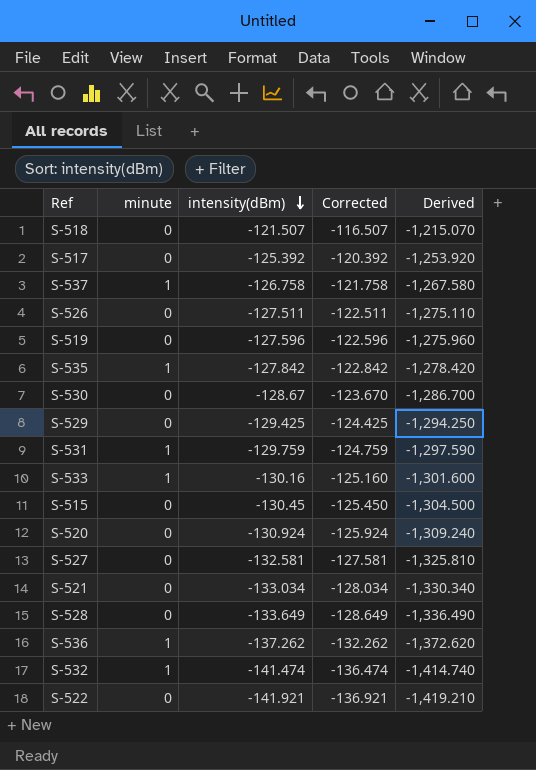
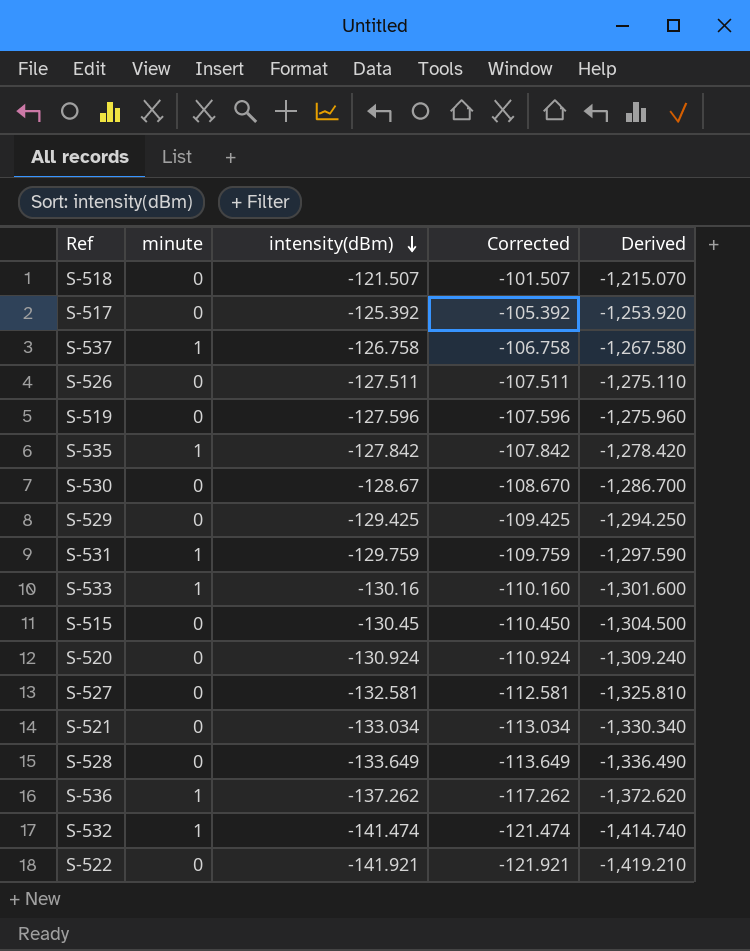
column Corrected | formula: [intensity(dBm)] + 5 -> [intensity(dBm)] + 20

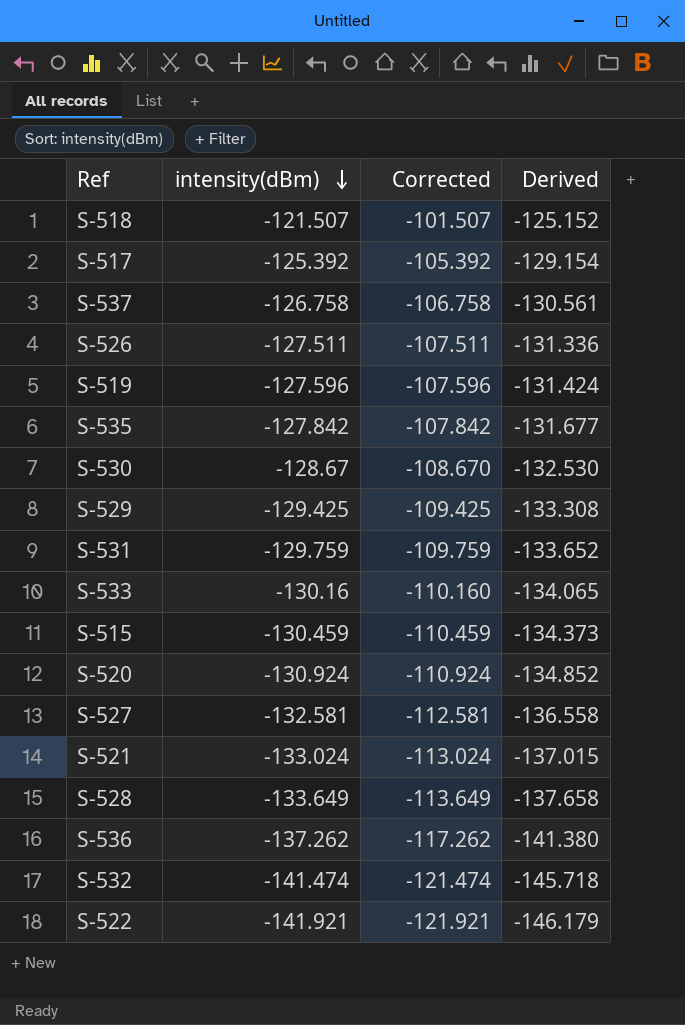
column minute | position: 2 -> none
column Derived | formula: [intensity(dBm)] * 10 -> [intensity(dBm)] * 1.03
S-515 | intensity(dBm): -130.45 -> -130.459
S-515 | Corrected: -110.450 -> -110.459
S-521 | intensity(dBm): -133.034 -> -133.024
S-521 | Corrected: -113.034 -> -113.024

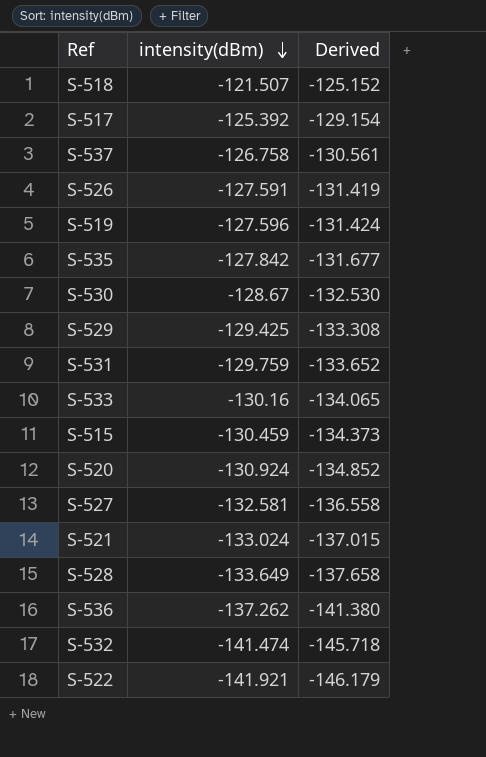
column Corrected | formula: [intensity(dBm)] + 20 -> none
S-526 | intensity(dBm): -127.511 -> -127.591
S-526 | Derived: -131.336 -> -131.419

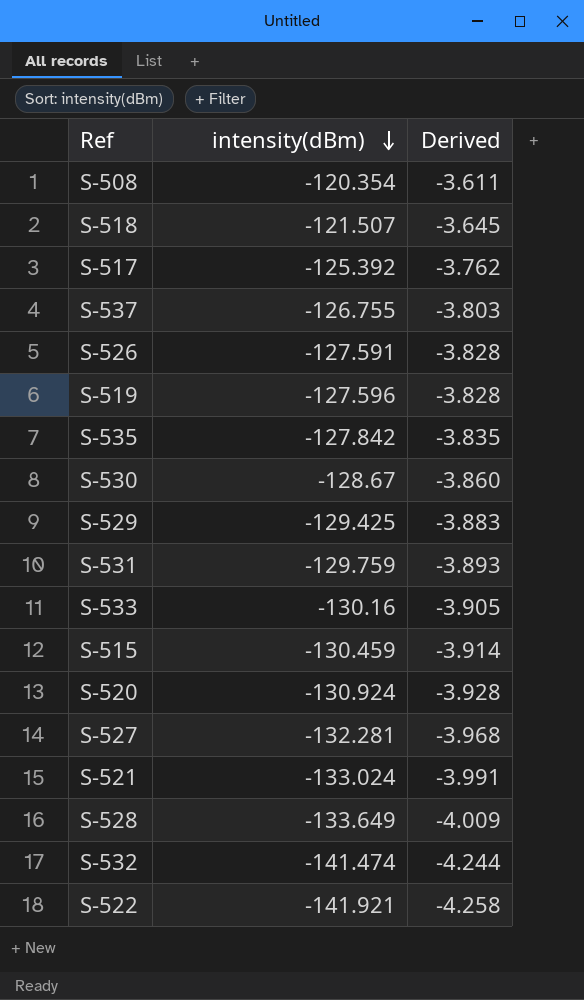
column Derived | formula: [intensity(dBm)] * 1.03 -> [intensity(dBm)] * 0.03
row S-536: -137.262 | -141.380 -> none
row S-508: none -> -120.354 | -3.611
S-537 | intensity(dBm): -126.758 -> -126.755
S-527 | intensity(dBm): -132.581 -> -132.281

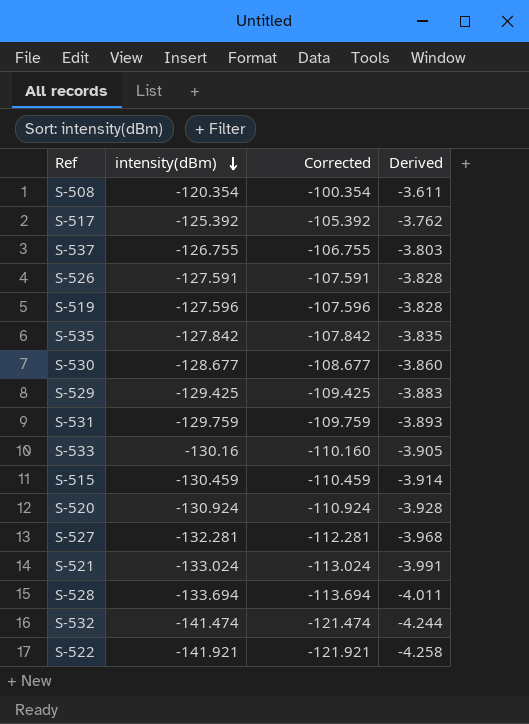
column Corrected | formula: none -> [intensity(dBm)] + 20
row S-518: -121.507 | -3.645 -> none
S-530 | intensity(dBm): -128.67 -> -128.677
S-528 | intensity(dBm): -133.649 -> -133.694
S-528 | Derived: -4.009 -> -4.011

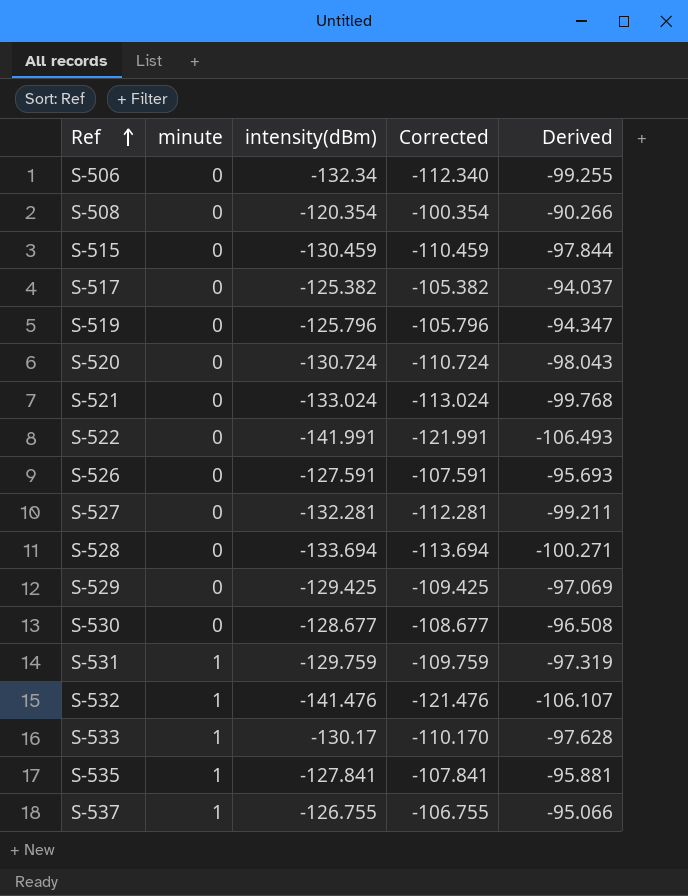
row order: intensity(dBm) descending -> Ref ascending
column minute | position: none -> 2
column Derived | formula: [intensity(dBm)] * 0.03 -> [intensity(dBm)] * 0.75
row S-506: none -> 0 | -132.34 | -112.340 | -99.255
S-517 | intensity(dBm): -125.392 -> -125.382
S-517 | Corrected: -105.392 -> -105.382
S-519 | intensity(dBm): -127.596 -> -125.796
S-519 | Corrected: -107.596 -> -105.796
S-520 | intensity(dBm): -130.924 -> -130.724
S-520 | Corrected: -110.924 -> -110.724
S-522 | intensity(dBm): -141.921 -> -141.991
S-522 | Corrected: -121.921 -> -121.991
S-532 | intensity(dBm): -141.474 -> -141.476
S-532 | Corrected: -121.474 -> -121.476
S-533 | intensity(dBm): -130.16 -> -130.17
S-533 | Corrected: -110.160 -> -110.170
S-535 | intensity(dBm): -127.842 -> -127.841
S-535 | Corrected: -107.842 -> -107.841

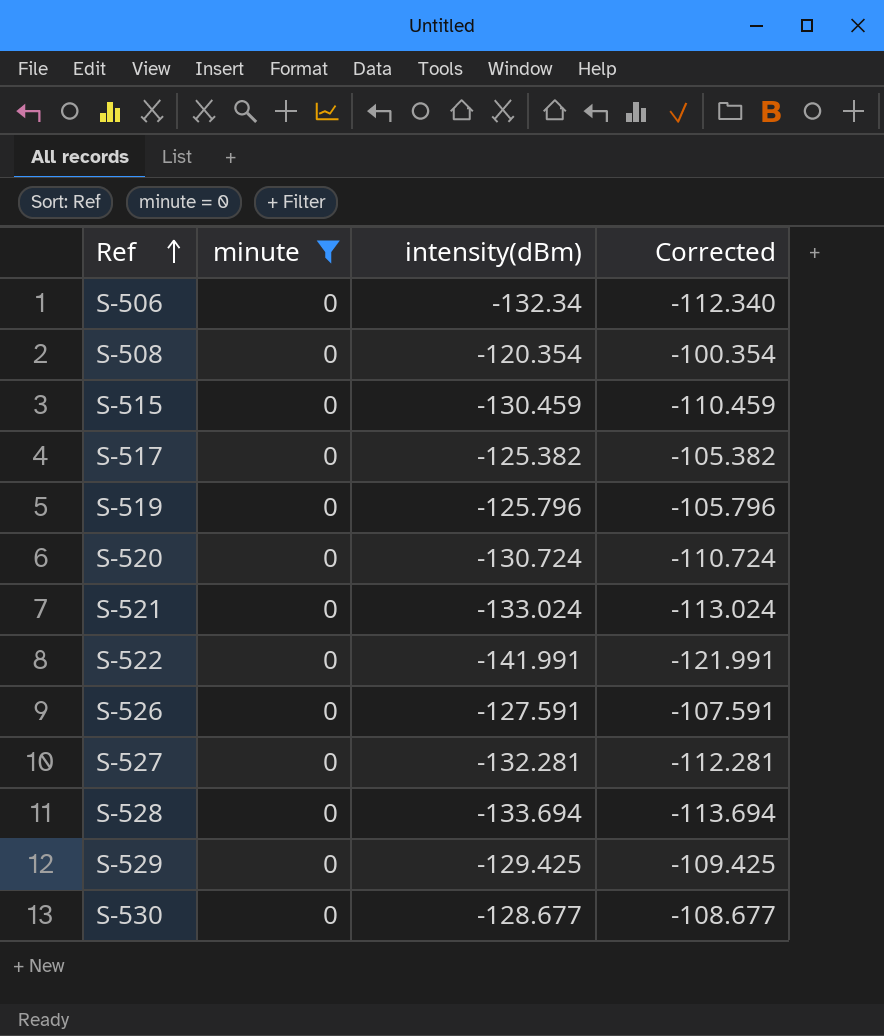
filter: none -> minute = 0
column Derived | formula: [intensity(dBm)] * 0.75 -> none

